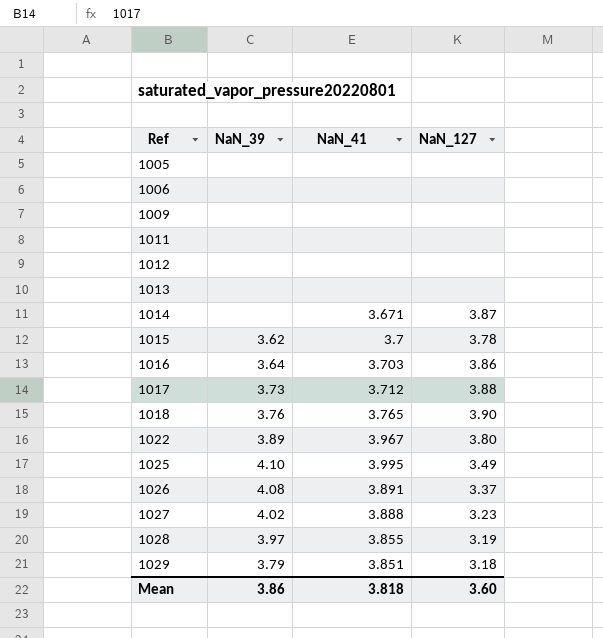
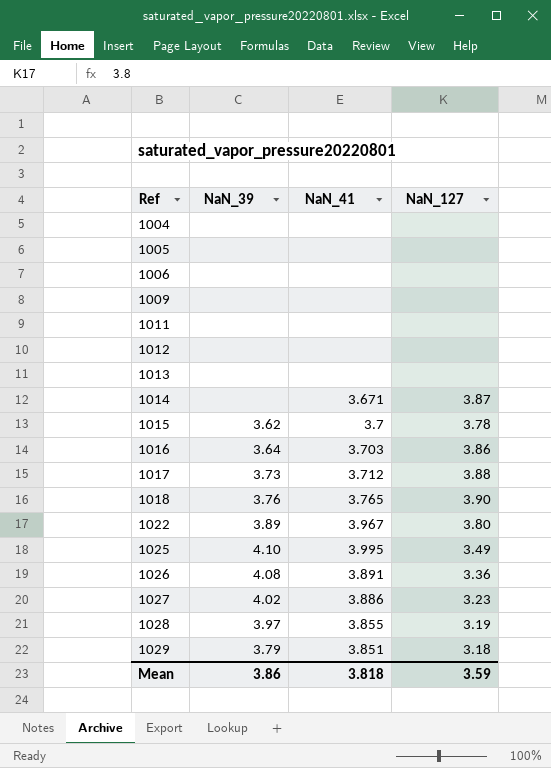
row 1004: none -> none | none | none
1026 | NaN_127: 3.37 -> 3.36
1027 | NaN_41: 3.888 -> 3.886
Mean | NaN_127: 3.60 -> 3.59

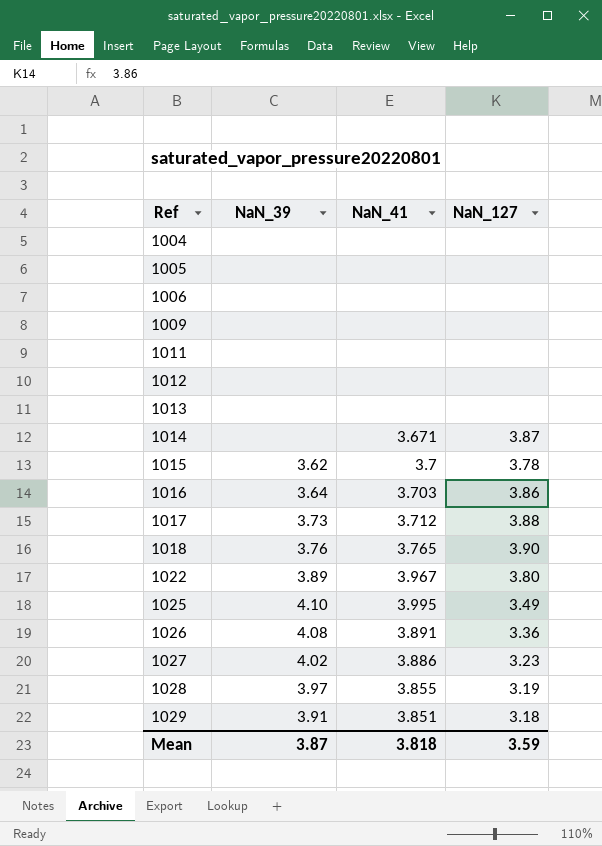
1029 | NaN_39: 3.79 -> 3.91
Mean | NaN_39: 3.86 -> 3.87

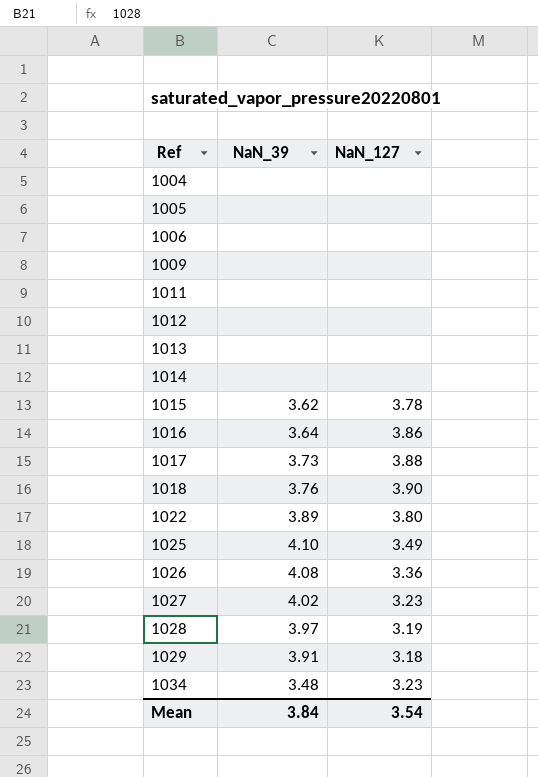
column NaN_41 | position: 3 -> none
1014 | NaN_127: 3.87 -> none
row 1034: none -> 3.48 | 3.23
Mean | NaN_39: 3.87 -> 3.84
Mean | NaN_127: 3.59 -> 3.54

